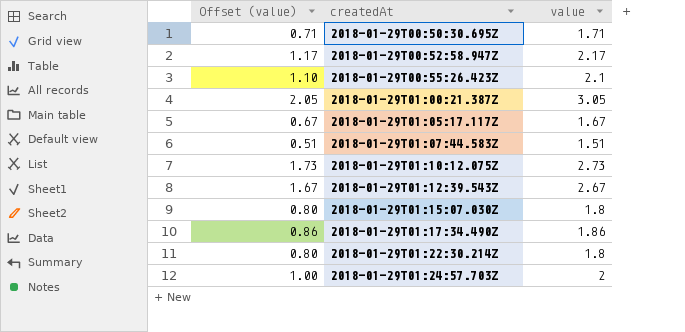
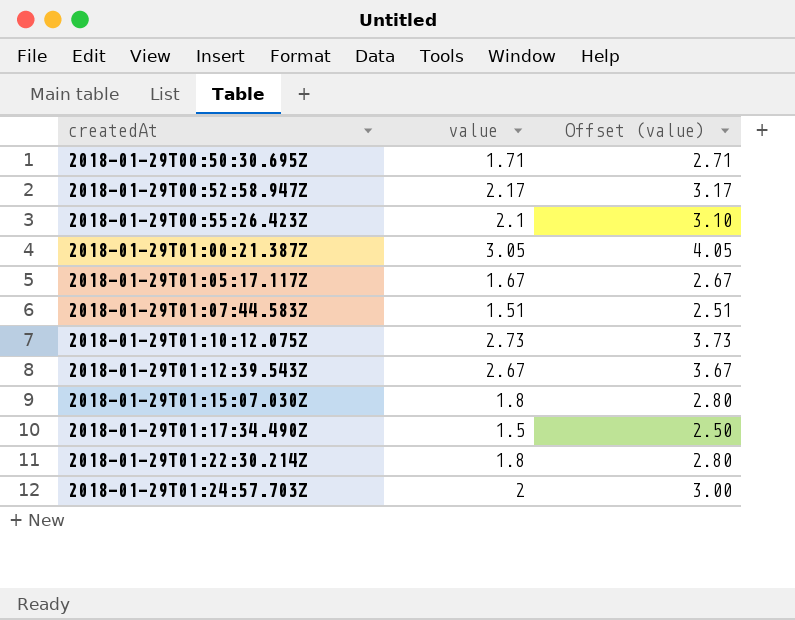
column Offset (value) | formula: [value] - 1 -> [value] + 1
column Offset (value) | position: 1 -> 3
2018-01-29T01:17:34.490Z | value: 1.86 -> 1.5

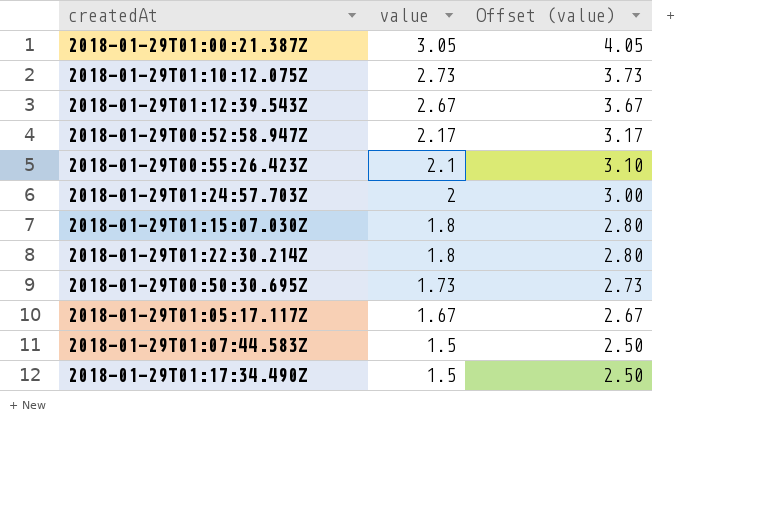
row order: createdAt ascending -> value descending
2018-01-29T00:50:30.695Z | value: 1.71 -> 1.73
2018-01-29T00:50:30.695Z | Offset (value): 2.71 -> 2.73
2018-01-29T01:07:44.583Z | value: 1.51 -> 1.5
2018-01-29T01:07:44.583Z | Offset (value): 2.51 -> 2.50

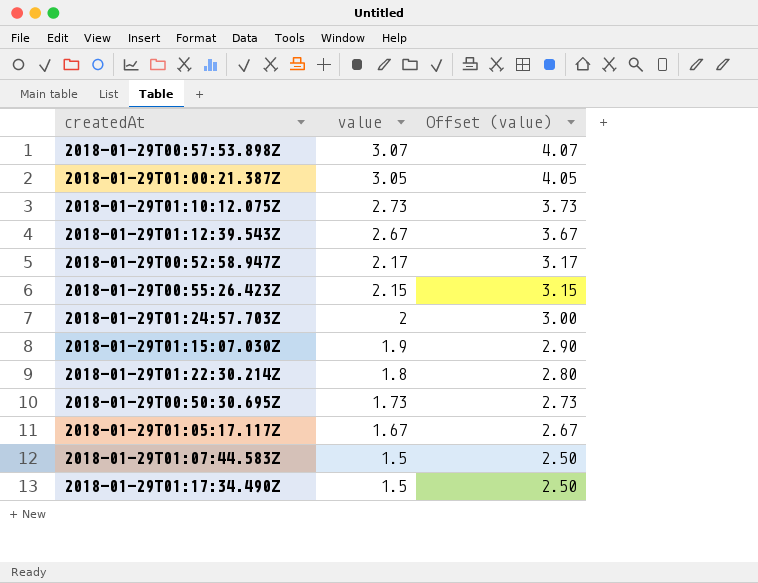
row 2018-01-29T00:57:53.898Z: none -> 3.07 | 4.07
2018-01-29T00:55:26.423Z | value: 2.1 -> 2.15
2018-01-29T00:55:26.423Z | Offset (value): 3.10 -> 3.15
2018-01-29T01:15:07.030Z | value: 1.8 -> 1.9
2018-01-29T01:15:07.030Z | Offset (value): 2.80 -> 2.90

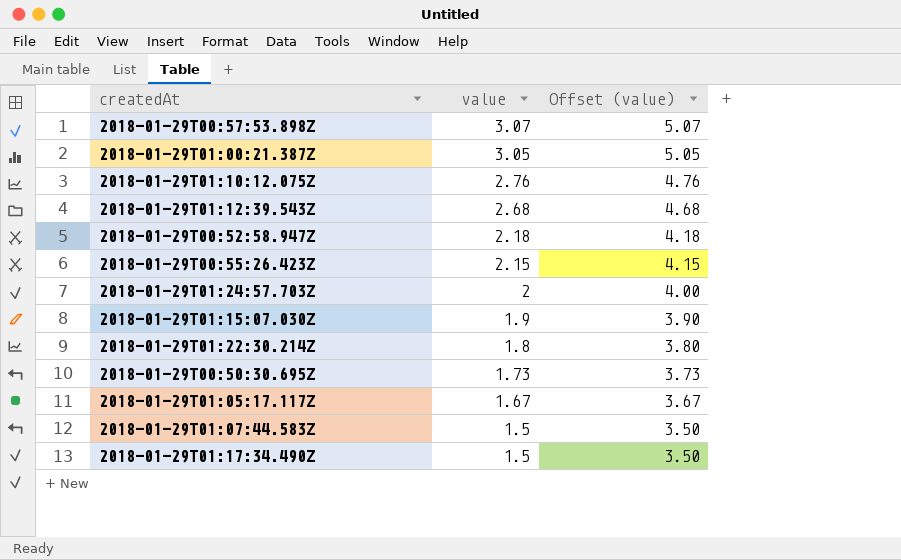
column Offset (value) | formula: [value] + 1 -> [value] + 2
2018-01-29T01:10:12.075Z | value: 2.73 -> 2.76
2018-01-29T01:12:39.543Z | value: 2.67 -> 2.68
2018-01-29T00:52:58.947Z | value: 2.17 -> 2.18

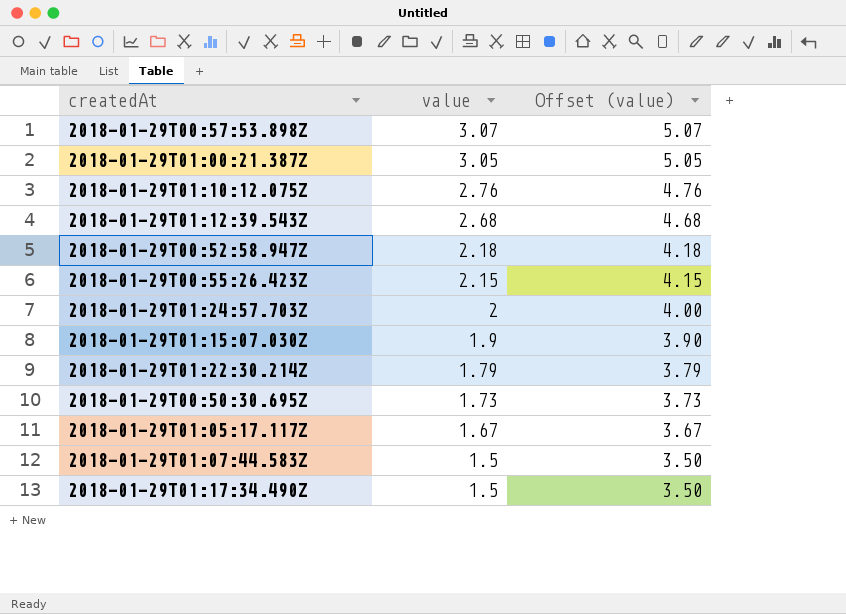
2018-01-29T01:22:30.214Z | value: 1.8 -> 1.79
2018-01-29T01:22:30.214Z | Offset (value): 3.80 -> 3.79

